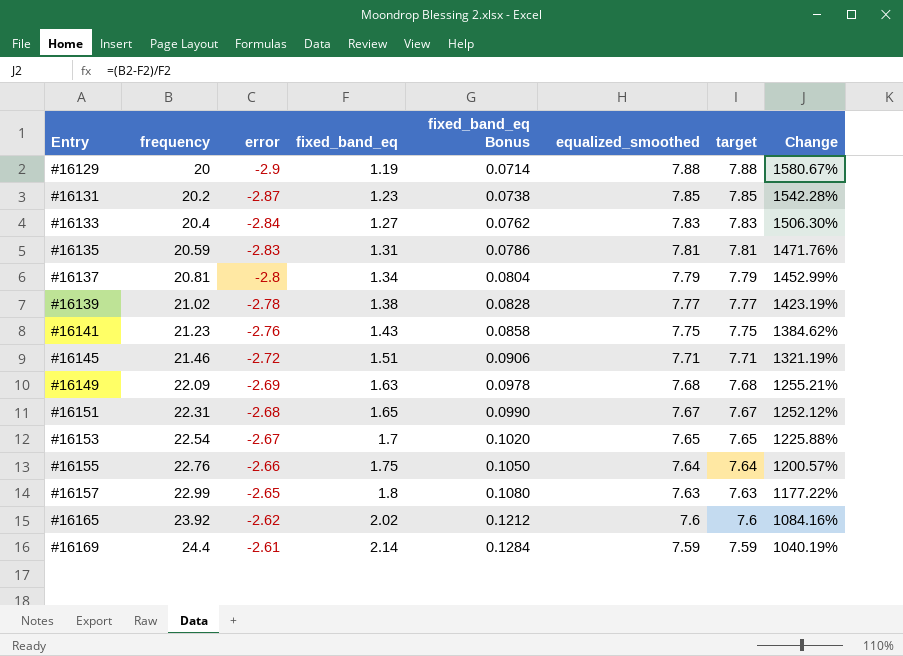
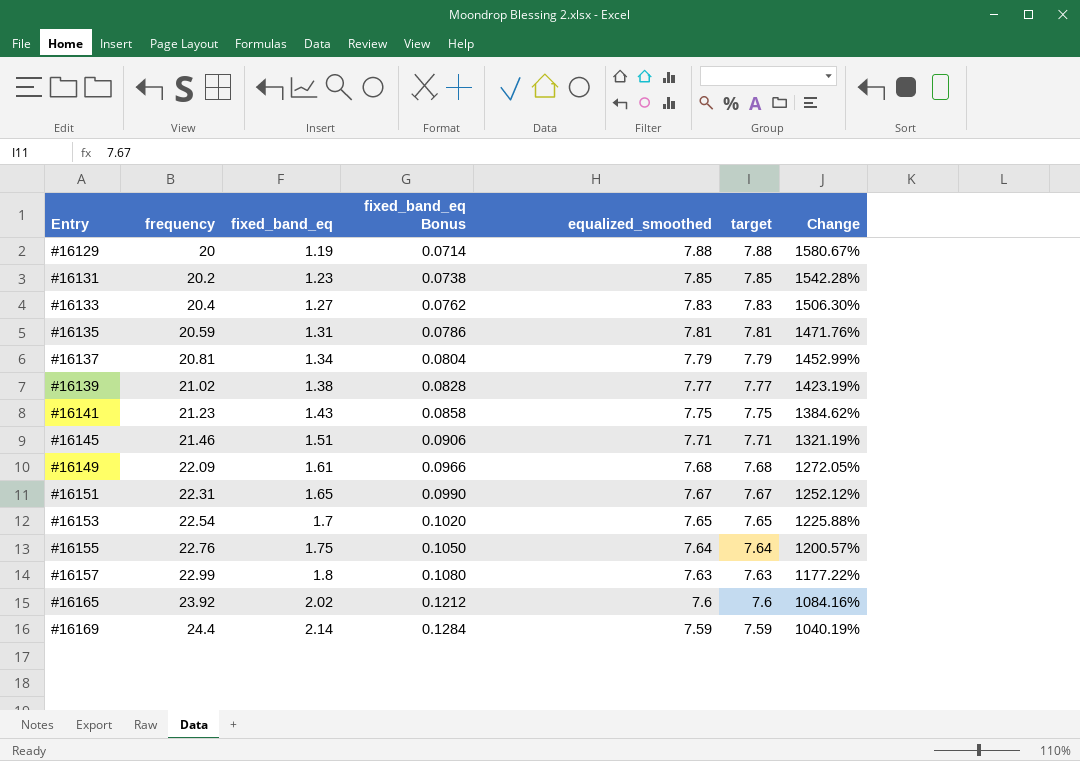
column error | position: 3 -> none
#16149 | fixed_band_eq: 1.63 -> 1.61
#16149 | fixed_band_eq Bonus: 0.0978 -> 0.0966
#16149 | Change: 1255.21% -> 1272.05%

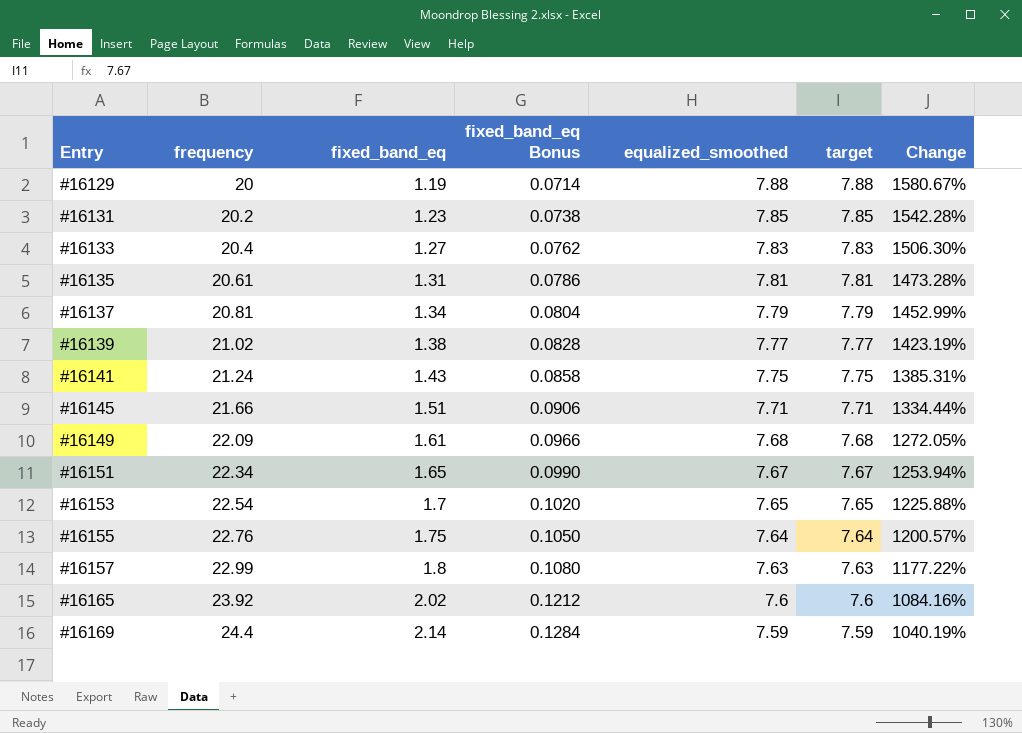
#16135 | frequency: 20.59 -> 20.61
#16135 | Change: 1471.76% -> 1473.28%
#16141 | frequency: 21.23 -> 21.24
#16141 | Change: 1384.62% -> 1385.31%
#16145 | frequency: 21.46 -> 21.66
#16145 | Change: 1321.19% -> 1334.44%
#16151 | frequency: 22.31 -> 22.34
#16151 | Change: 1252.12% -> 1253.94%

